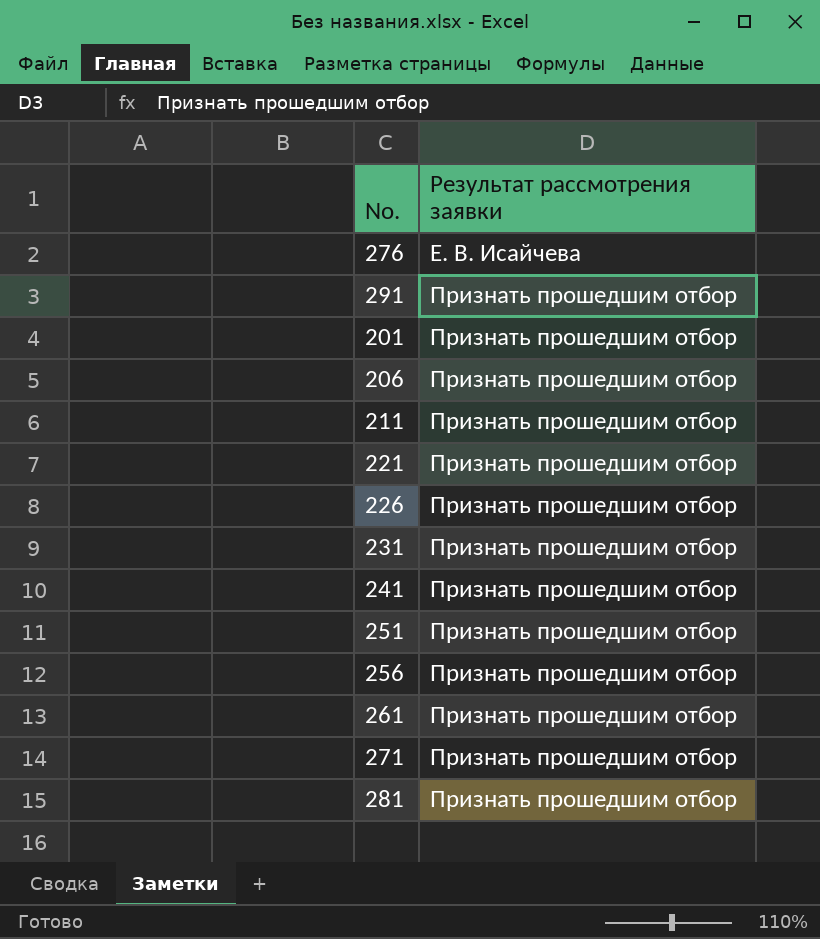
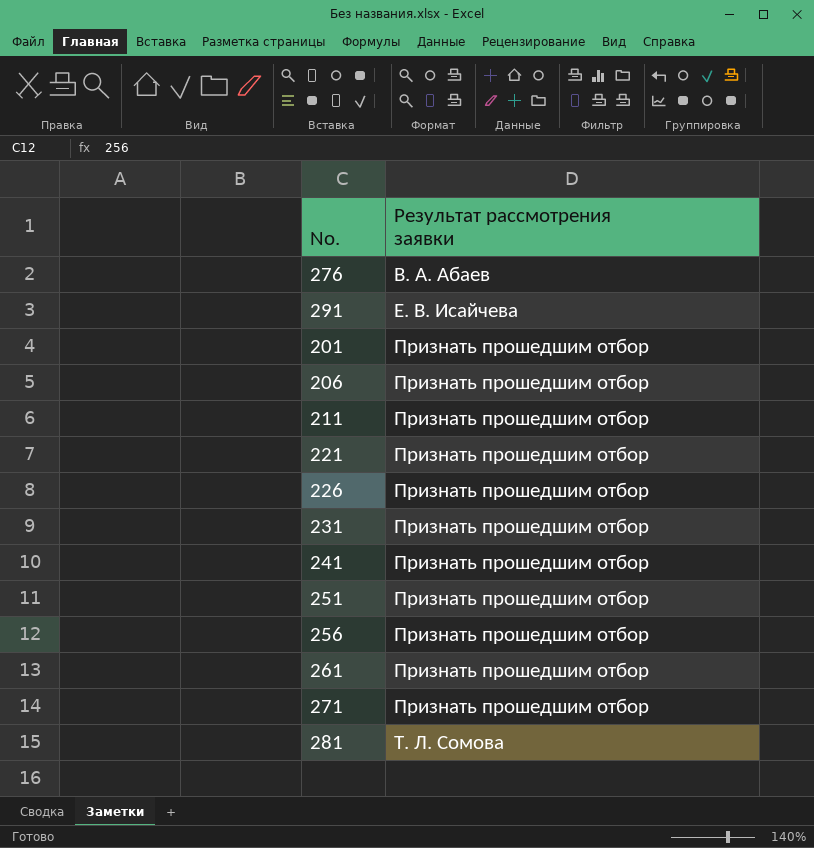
276 | Результат рассмотрения заявки: Е. В. Исайчева -> В. А. Абаев
291 | Результат рассмотрения заявки: Признать прошедшим отбор -> Е. В. Исайчева
281 | Результат рассмотрения заявки: Признать прошедшим отбор -> Т. Л. Сомова

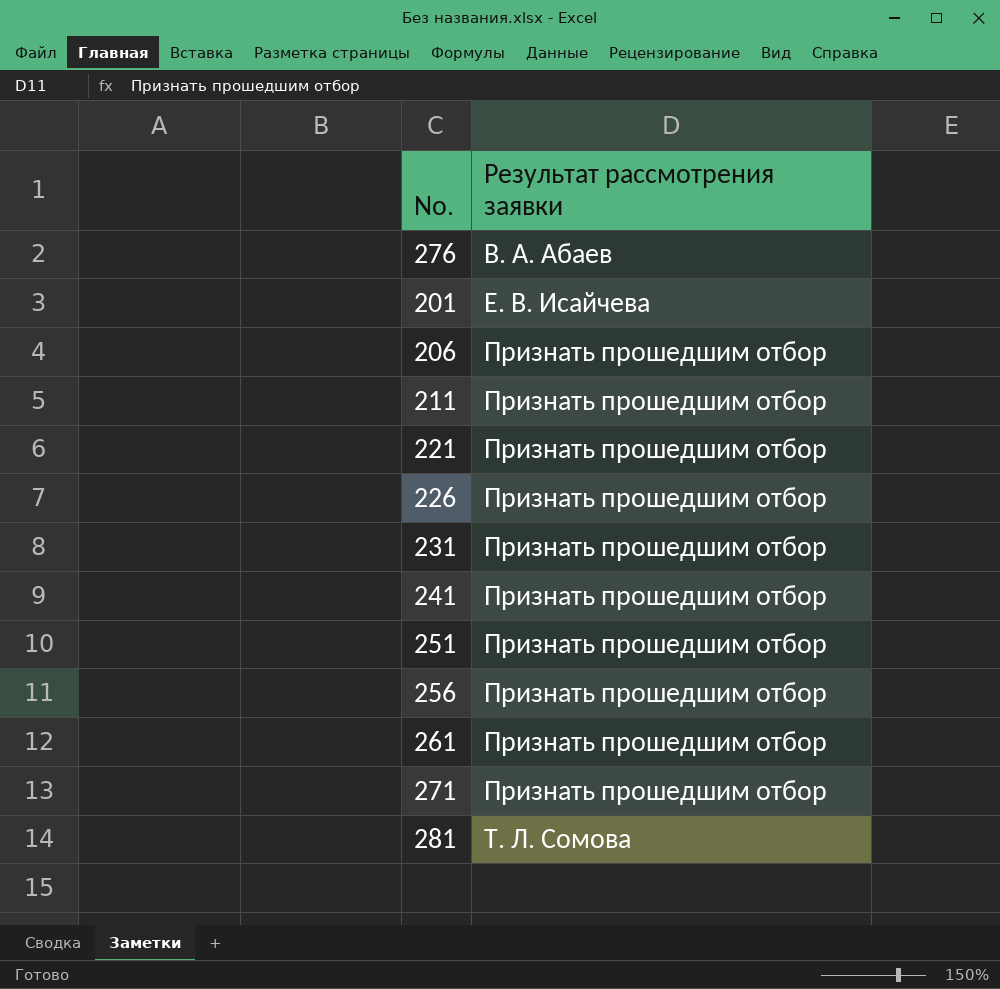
row 291: Е. В. Исайчева -> none
201 | Результат рассмотрения заявки: Признать прошедшим отбор -> Е. В. Исайчева

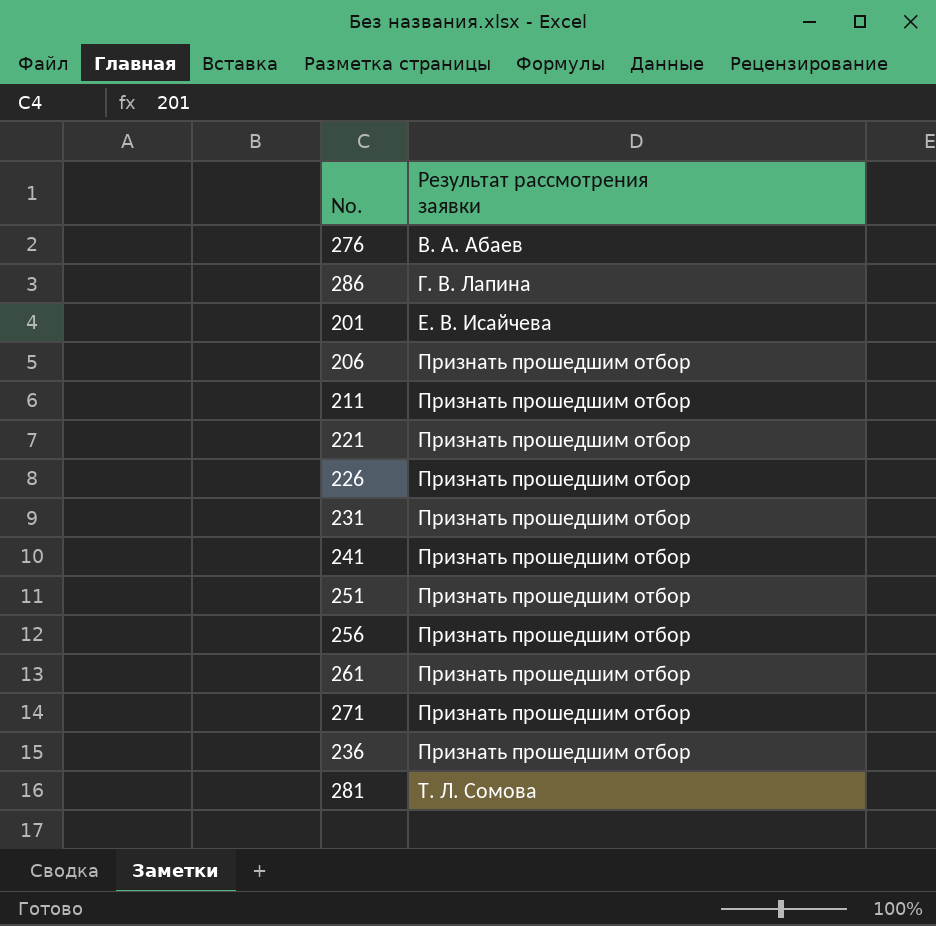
row 286: none -> Г. В. Лапина
row 236: none -> Признать прошедшим отбор

